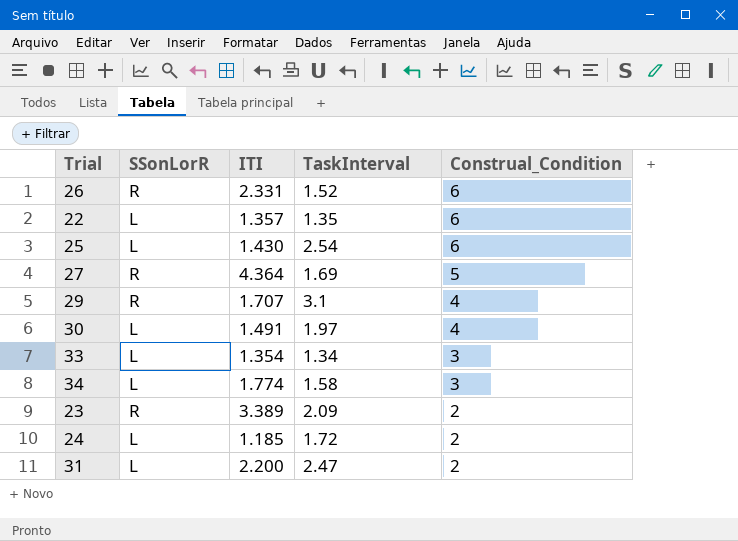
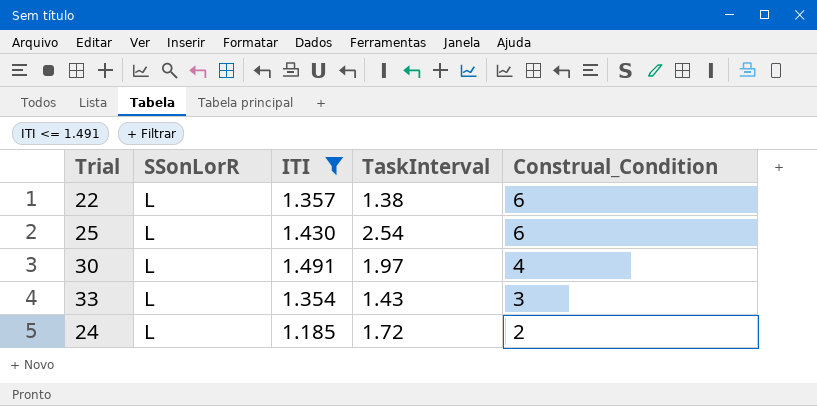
filter: none -> ITI <= 1.491
22 | TaskInterval: 1.35 -> 1.38
33 | TaskInterval: 1.34 -> 1.43

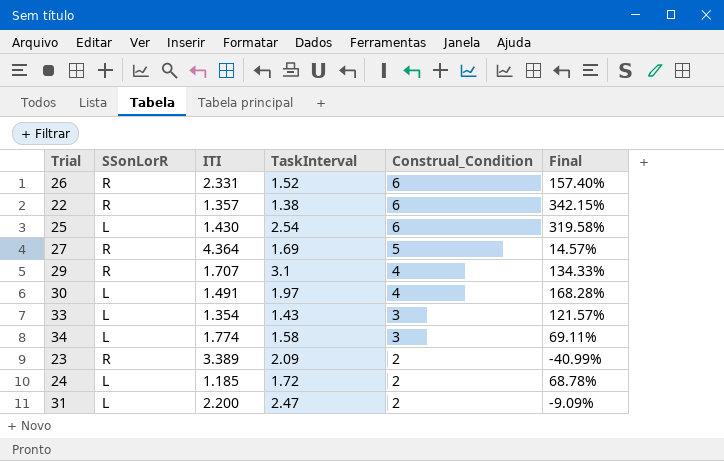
filter: ITI <= 1.491 -> none
column Final | formula: none -> ([Construal_Condition] - [ITI]) / [ITI]
22 | SSonLorR: L -> R

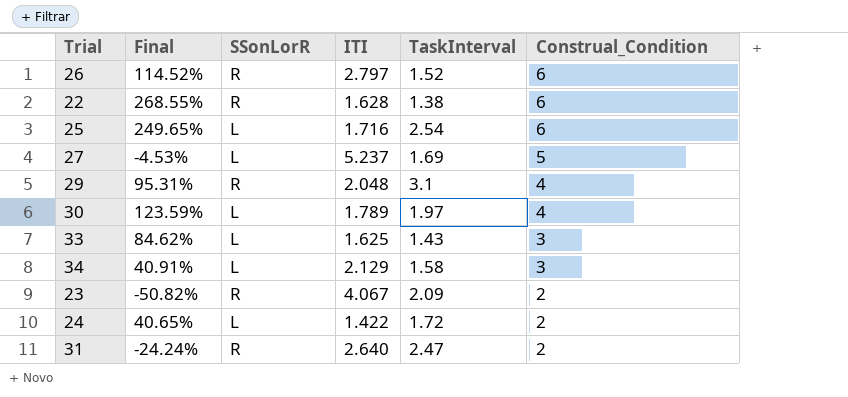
column Final | position: 6 -> 2
26 | Final: 157.40% -> 114.52%
26 | ITI: 2.331 -> 2.797
22 | Final: 342.15% -> 268.55%
22 | ITI: 1.357 -> 1.628
25 | Final: 319.58% -> 249.65%
25 | ITI: 1.430 -> 1.716
27 | Final: 14.57% -> -4.53%
27 | SSonLorR: R -> L
27 | ITI: 4.364 -> 5.237
29 | Final: 134.33% -> 95.31%
29 | ITI: 1.707 -> 2.048
30 | Final: 168.28% -> 123.59%
30 | ITI: 1.491 -> 1.789
33 | Final: 121.57% -> 84.62%
33 | ITI: 1.354 -> 1.625
34 | Final: 69.11% -> 40.91%
34 | ITI: 1.774 -> 2.129
23 | Final: -40.99% -> -50.82%
23 | ITI: 3.389 -> 4.067
24 | Final: 68.78% -> 40.65%
24 | ITI: 1.185 -> 1.422
31 | Final: -9.09% -> -24.24%
31 | SSonLorR: L -> R
31 | ITI: 2.200 -> 2.640

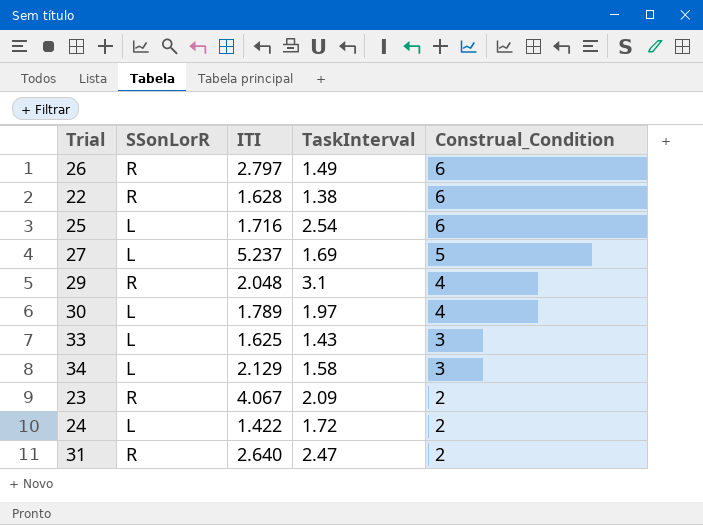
column Final | formula: ([Construal_Condition] - [ITI]) / [ITI] -> none
26 | TaskInterval: 1.52 -> 1.49

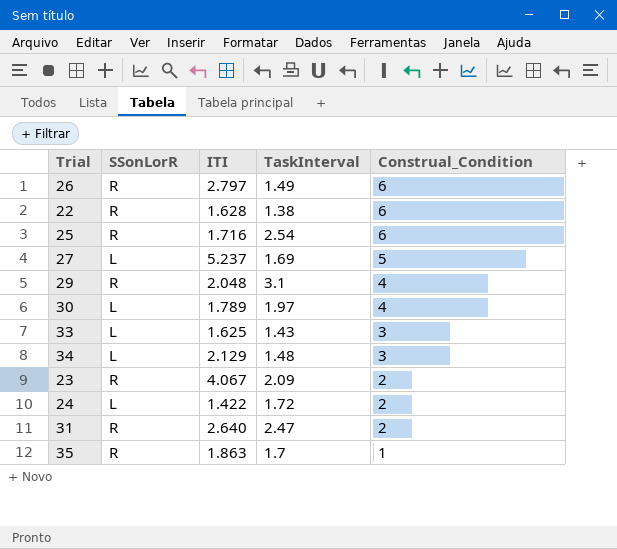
25 | SSonLorR: L -> R
34 | TaskInterval: 1.58 -> 1.48
row 35: none -> R | 1.863 | 1.7 | 1

